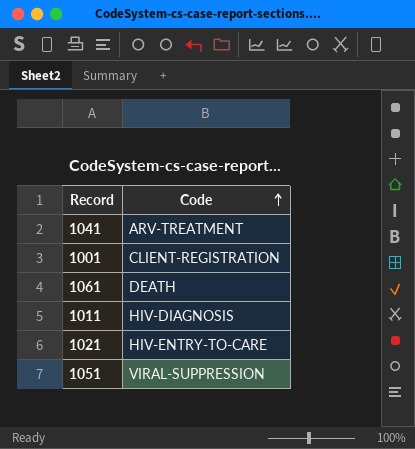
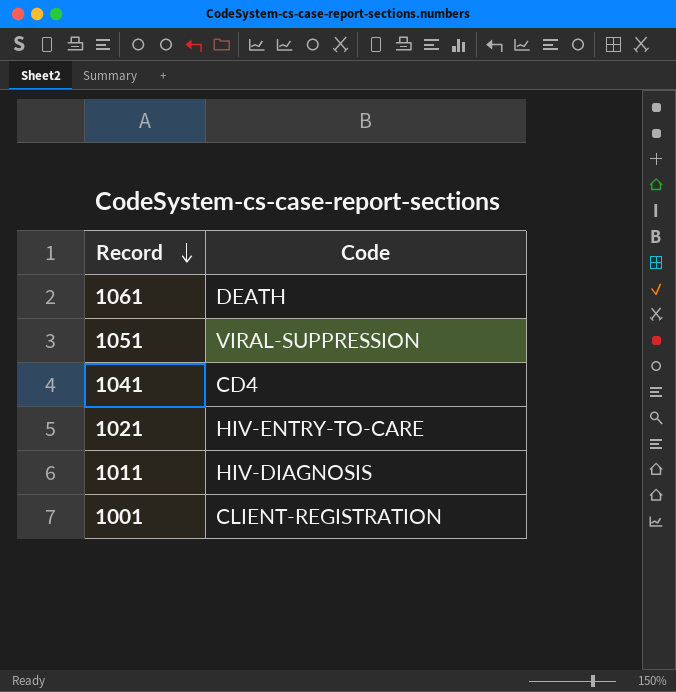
row order: Code ascending -> Record descending
1041 | Code: ARV-TREATMENT -> CD4

